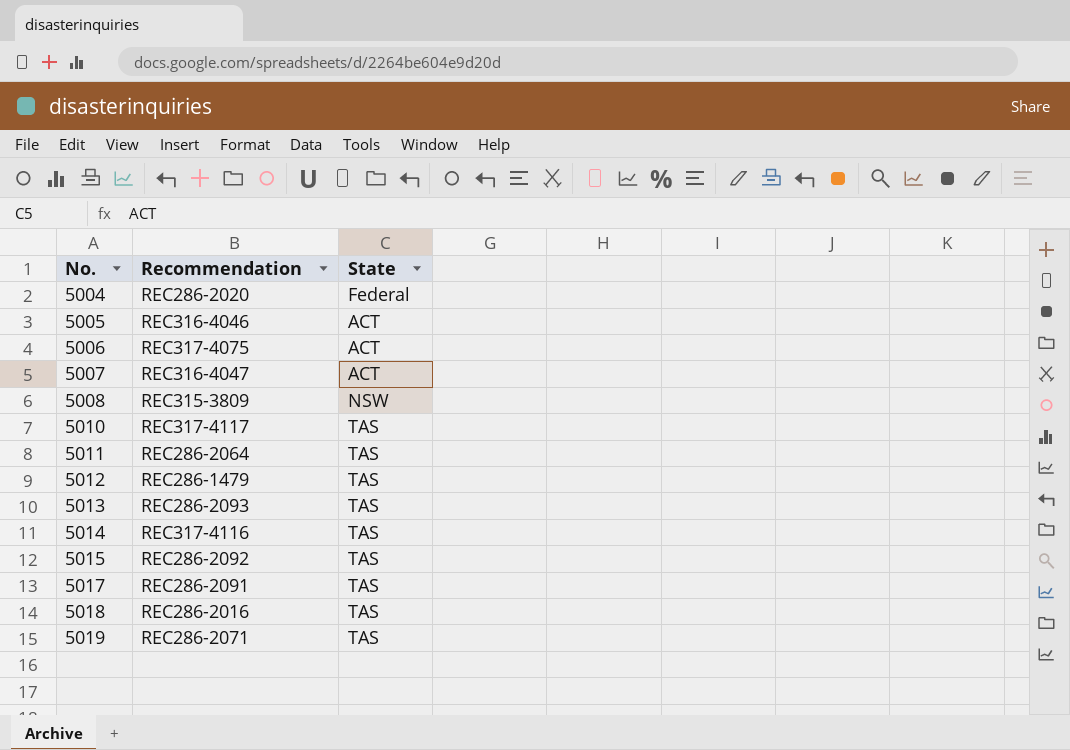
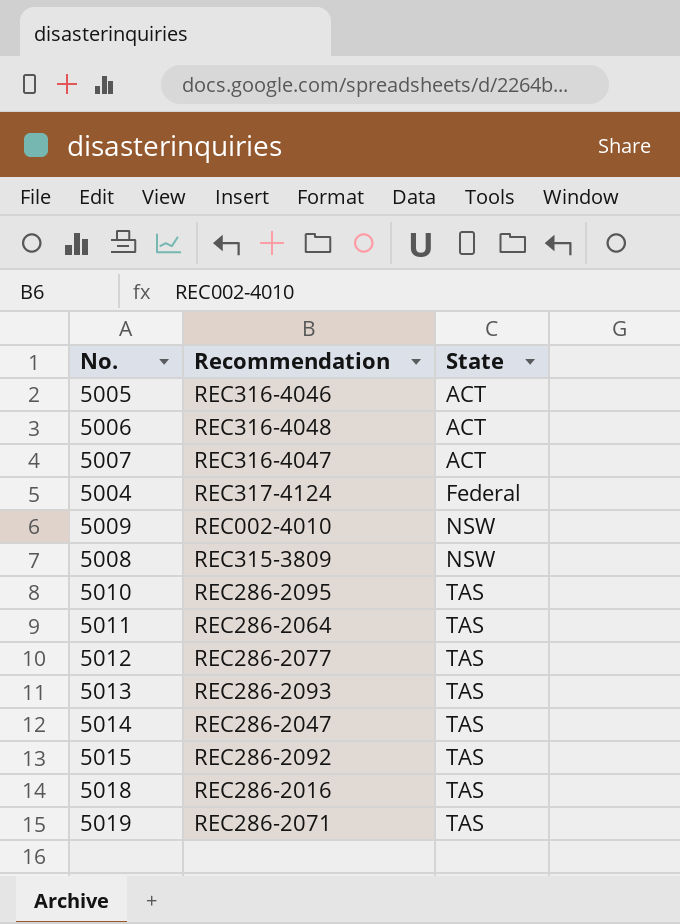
row order: No. ascending -> State ascending
row 5017: REC286-2091 | TAS -> none
5006 | Recommendation: REC317-4075 -> REC316-4048
5004 | Recommendation: REC286-2020 -> REC317-4124
row 5009: none -> REC002-4010 | NSW
5010 | Recommendation: REC317-4117 -> REC286-2095
5012 | Recommendation: REC286-1479 -> REC286-2077
5014 | Recommendation: REC317-4116 -> REC286-2047

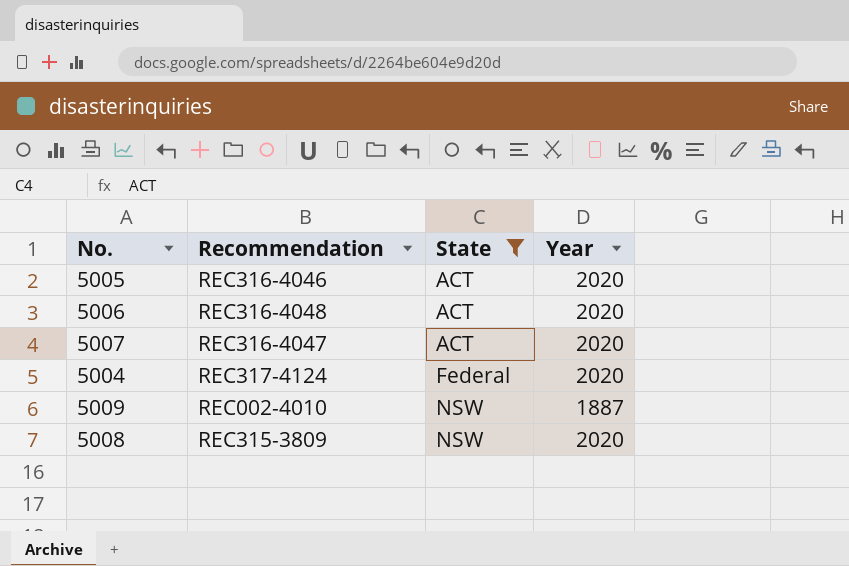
filter: none -> State != TAS
column Year | position: none -> 4

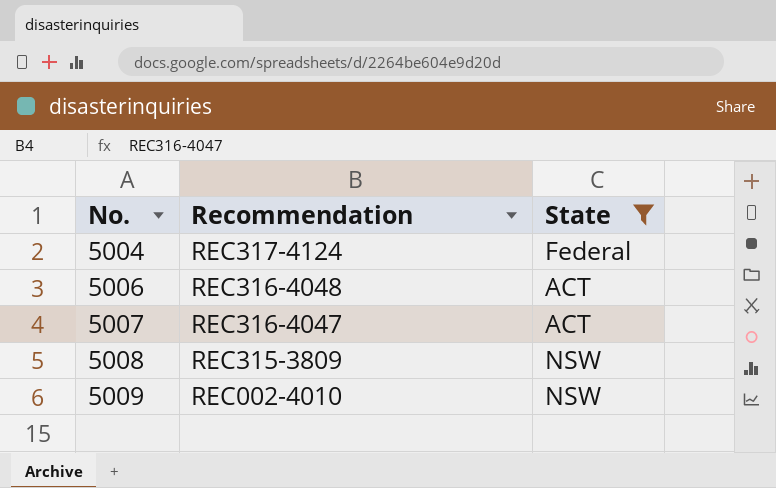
row order: State ascending -> No. ascending
column Year | position: 4 -> none
row 5005: REC316-4046 | ACT | 2020 -> none

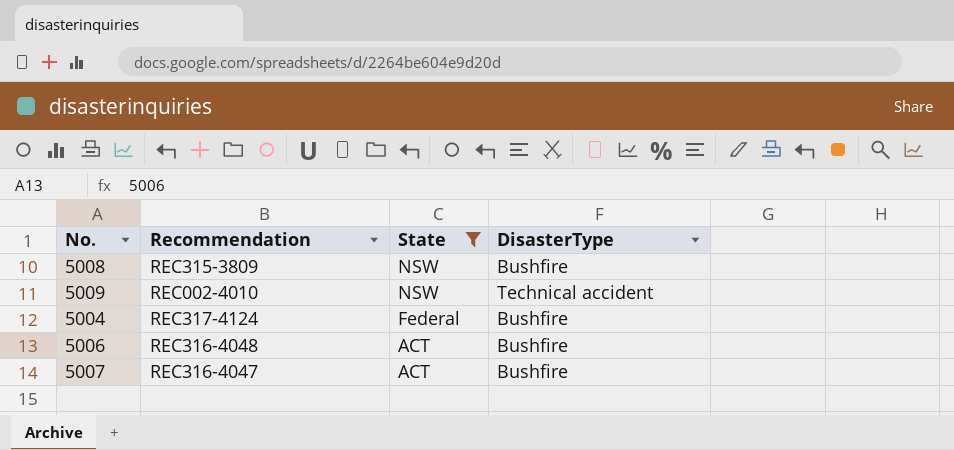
row order: No. ascending -> State descending
column DisasterType | position: none -> 4

